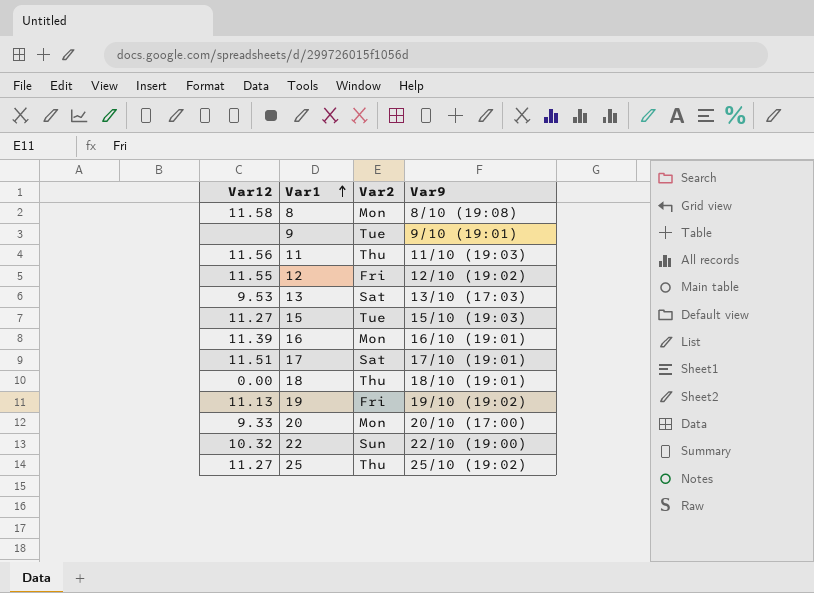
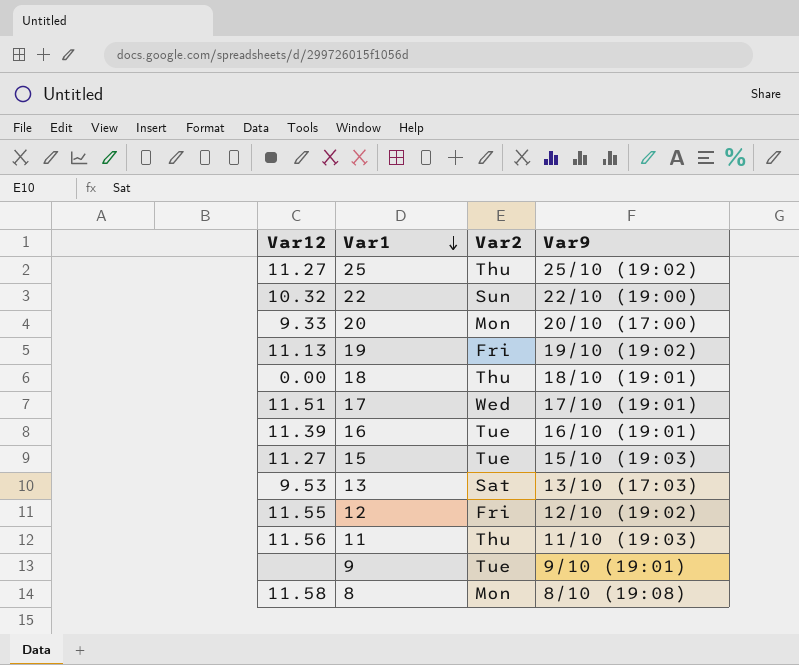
row order: Var1 ascending -> Var1 descending
17 | Var2: Sat -> Wed
16 | Var2: Mon -> Tue

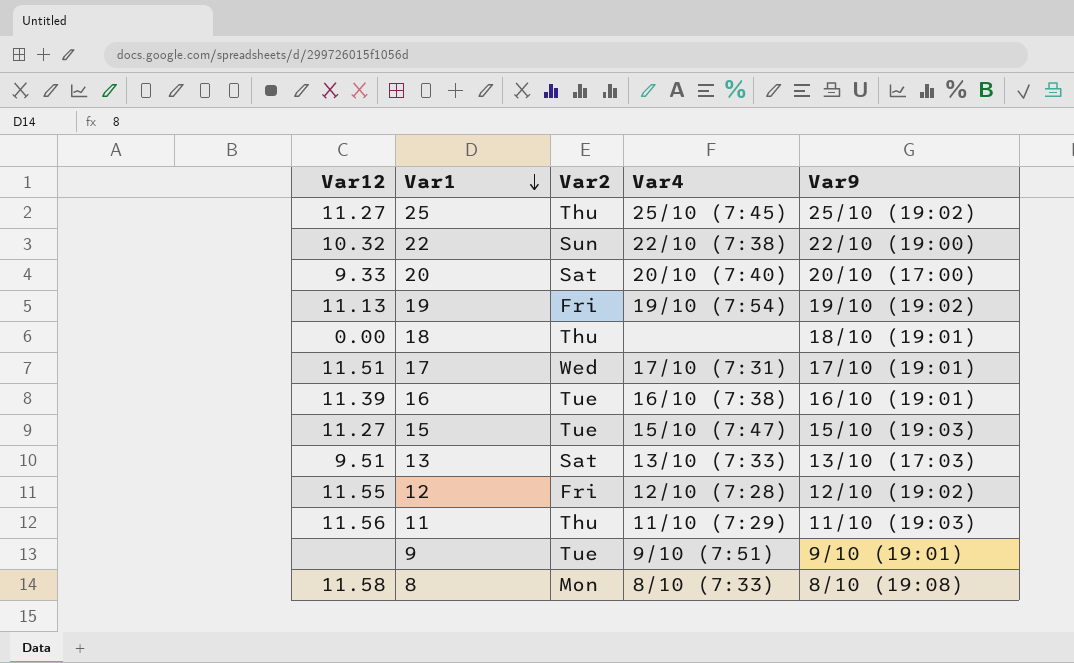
column Var4 | position: none -> 4
20 | Var2: Mon -> Sat
13 | Var12: 9.53 -> 9.51

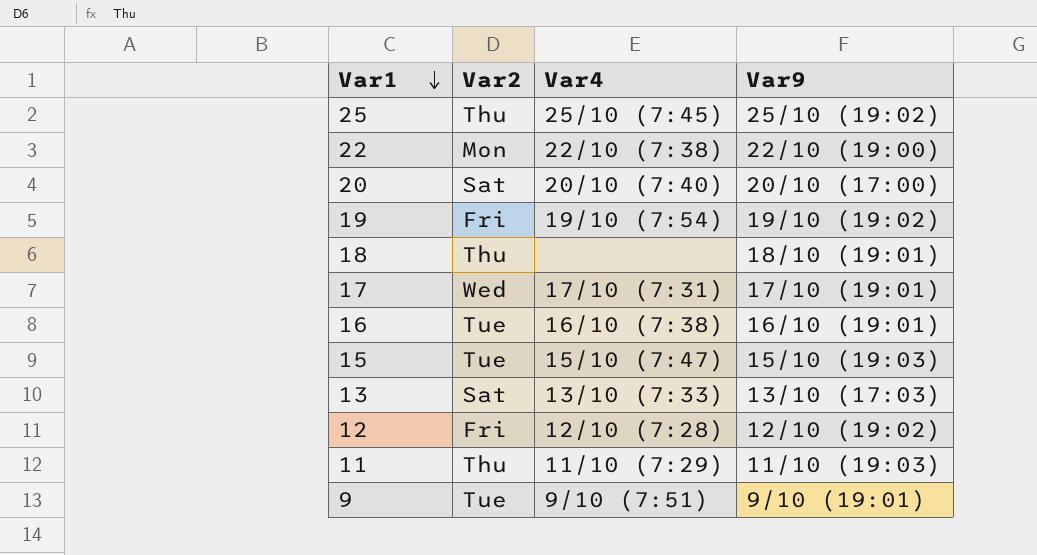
column Var12 | position: 1 -> none
row 8: 11.58 | Mon | 8/10 (7:33) | 8/10 (19:08) -> none
22 | Var2: Sun -> Mon

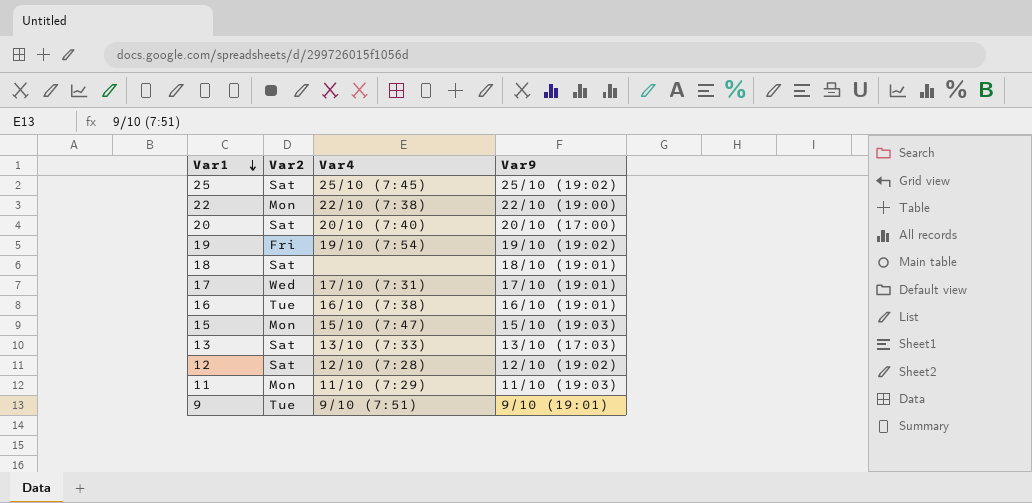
25 | Var2: Thu -> Sat
18 | Var2: Thu -> Sat
15 | Var2: Tue -> Mon
12 | Var2: Fri -> Sat
11 | Var2: Thu -> Mon

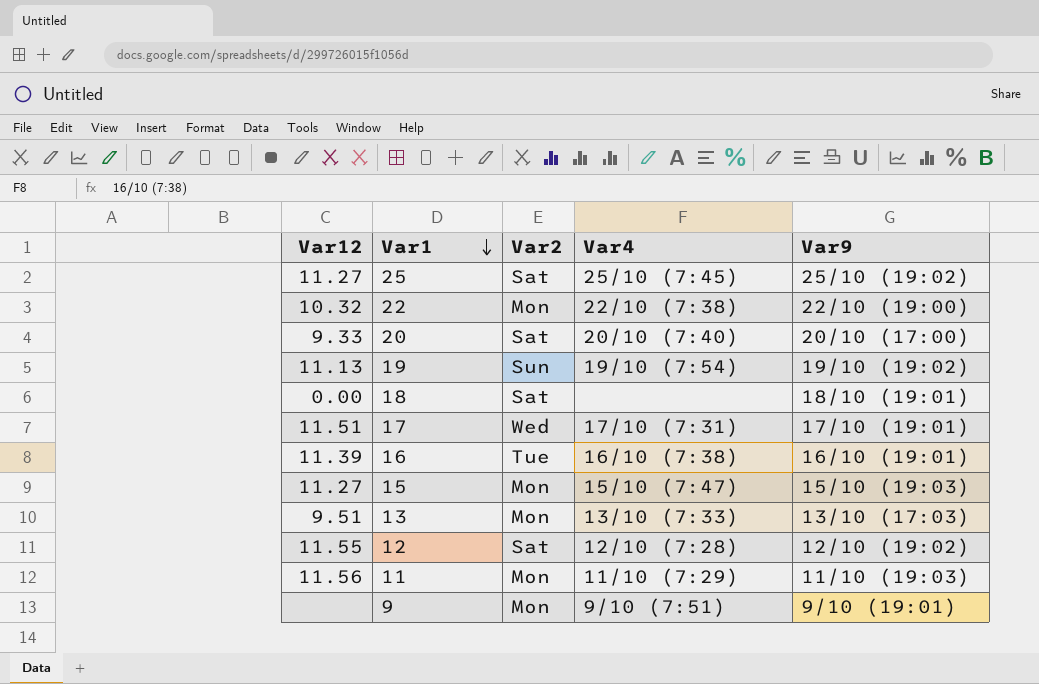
column Var12 | position: none -> 1
19 | Var2: Fri -> Sun
13 | Var2: Sat -> Mon
9 | Var2: Tue -> Mon

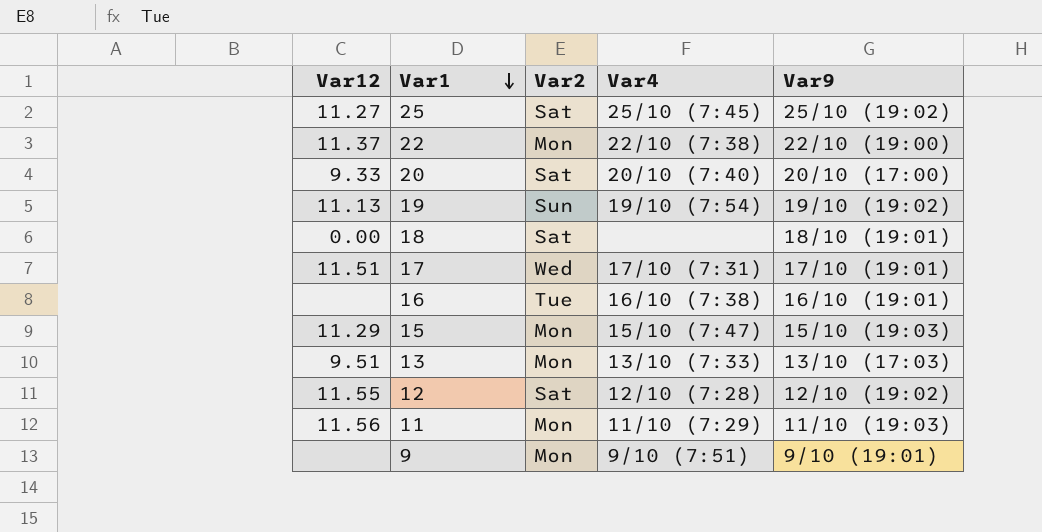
22 | Var12: 10.32 -> 11.37
16 | Var12: 11.39 -> none
15 | Var12: 11.27 -> 11.29

